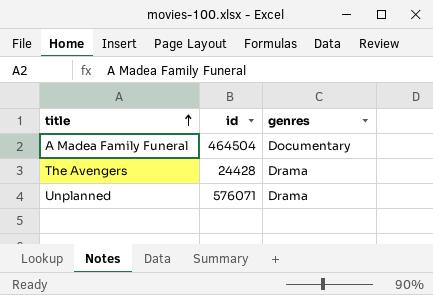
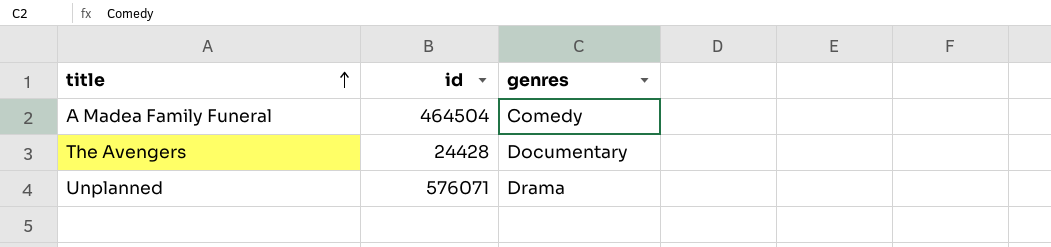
A Madea Family Funeral | genres: Documentary -> Comedy
The Avengers | genres: Drama -> Documentary

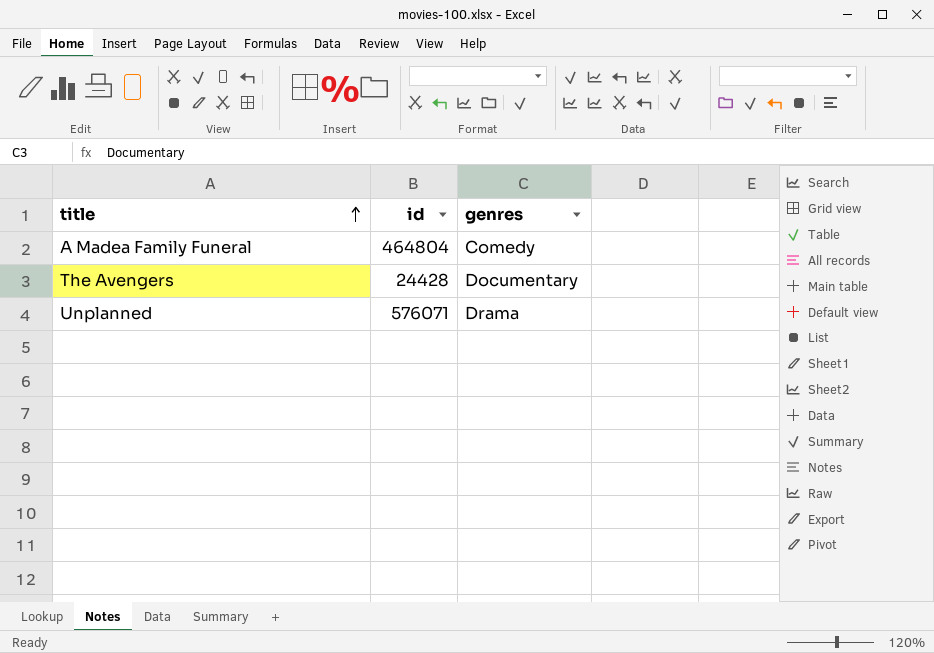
A Madea Family Funeral | id: 464504 -> 464804

